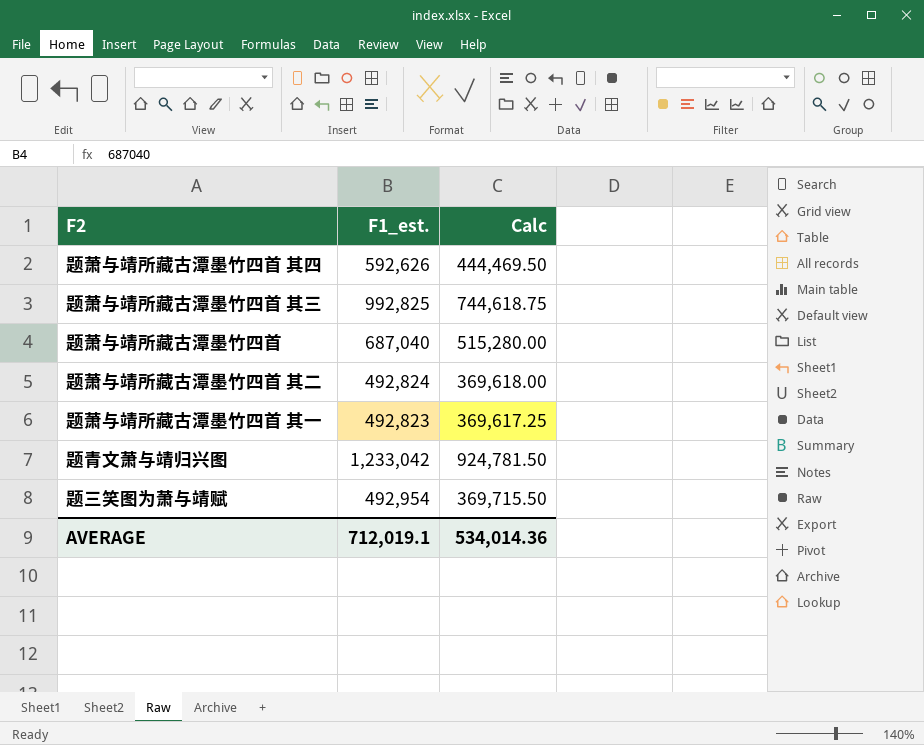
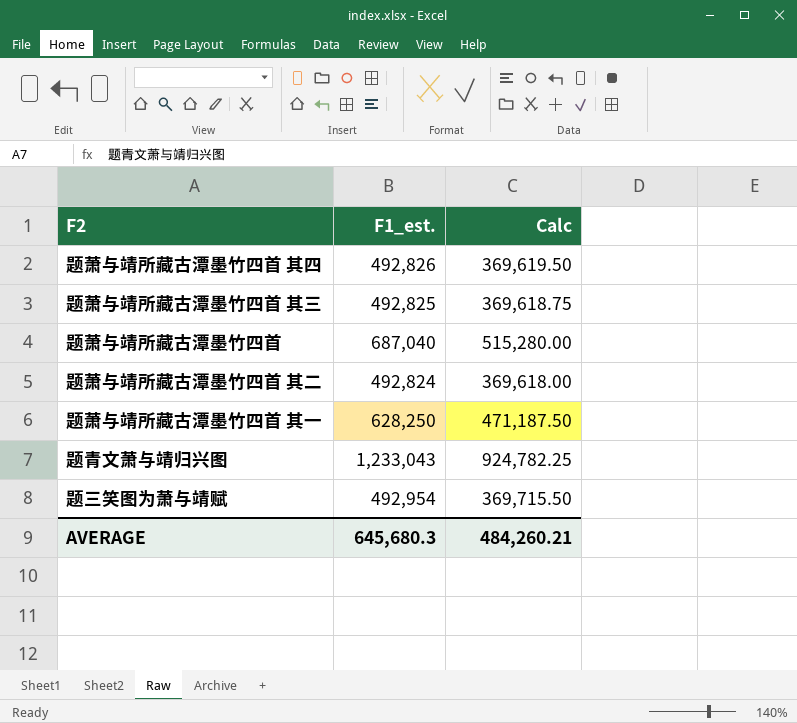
题萧与靖所藏古潭墨竹四首 其四 | F1_est.: 592,626 -> 492,826
题萧与靖所藏古潭墨竹四首 其四 | Calc: 444,469.50 -> 369,619.50
题萧与靖所藏古潭墨竹四首 其三 | F1_est.: 992,825 -> 492,825
题萧与靖所藏古潭墨竹四首 其三 | Calc: 744,618.75 -> 369,618.75
题萧与靖所藏古潭墨竹四首 其一 | F1_est.: 492,823 -> 628,250
题萧与靖所藏古潭墨竹四首 其一 | Calc: 369,617.25 -> 471,187.50
题青文萧与靖归兴图 | F1_est.: 1,233,042 -> 1,233,043
题青文萧与靖归兴图 | Calc: 924,781.50 -> 924,782.25
AVERAGE | F1_est.: 712,019.1 -> 645,680.3
AVERAGE | Calc: 534,014.36 -> 484,260.21

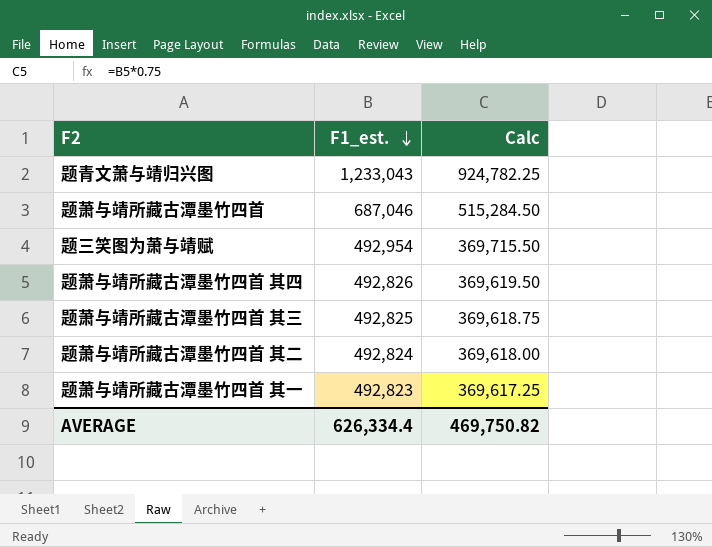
row order: none -> F1_est. descending
题萧与靖所藏古潭墨竹四首 | F1_est.: 687,040 -> 687,046
题萧与靖所藏古潭墨竹四首 | Calc: 515,280.00 -> 515,284.50
题萧与靖所藏古潭墨竹四首 其一 | F1_est.: 628,250 -> 492,823
题萧与靖所藏古潭墨竹四首 其一 | Calc: 471,187.50 -> 369,617.25
AVERAGE | F1_est.: 645,680.3 -> 626,334.4
AVERAGE | Calc: 484,260.21 -> 469,750.82

